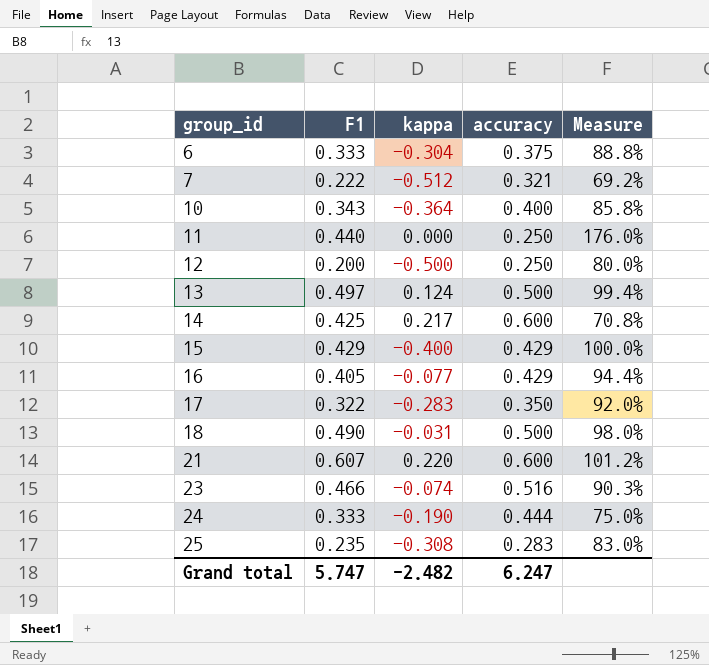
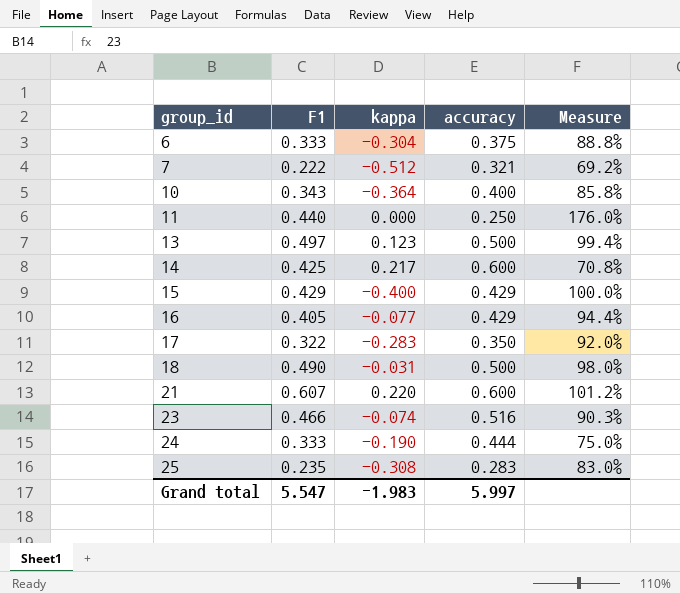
row 12: 0.200 | -0.500 | 0.250 | 80.0% -> none
13 | kappa: 0.124 -> 0.123
Grand total | F1: 5.747 -> 5.547
Grand total | kappa: -2.482 -> -1.983
Grand total | accuracy: 6.247 -> 5.997

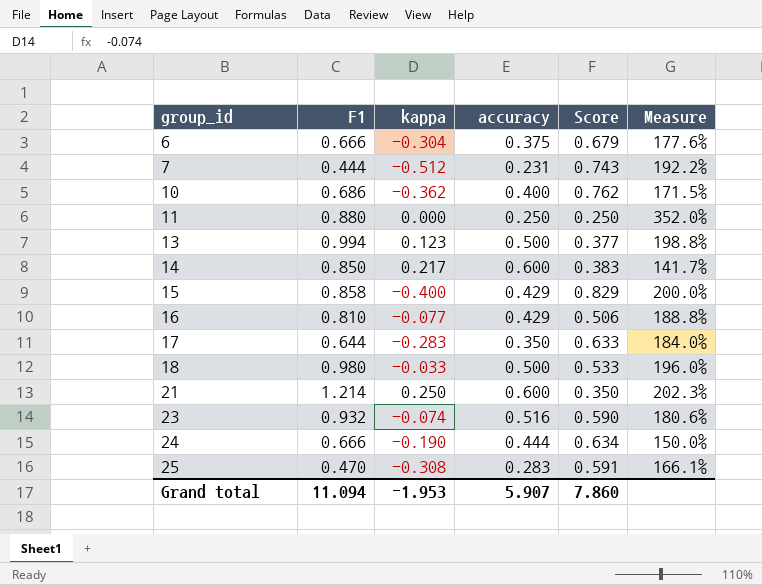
column Score | formula: none -> [accuracy] - [kappa]
6 | F1: 0.333 -> 0.666
6 | Measure: 88.8% -> 177.6%
7 | F1: 0.222 -> 0.444
7 | accuracy: 0.321 -> 0.231
7 | Measure: 69.2% -> 192.2%
10 | F1: 0.343 -> 0.686
10 | kappa: -0.364 -> -0.362
10 | Measure: 85.8% -> 171.5%
11 | F1: 0.440 -> 0.880
11 | Measure: 176.0% -> 352.0%
13 | F1: 0.497 -> 0.994
13 | Measure: 99.4% -> 198.8%
14 | F1: 0.425 -> 0.850
14 | Measure: 70.8% -> 141.7%
15 | F1: 0.429 -> 0.858
15 | Measure: 100.0% -> 200.0%
16 | F1: 0.405 -> 0.810
16 | Measure: 94.4% -> 188.8%
17 | F1: 0.322 -> 0.644
17 | Measure: 92.0% -> 184.0%
18 | F1: 0.490 -> 0.980
18 | kappa: -0.031 -> -0.033
18 | Measure: 98.0% -> 196.0%
21 | F1: 0.607 -> 1.214
21 | kappa: 0.220 -> 0.250
21 | Measure: 101.2% -> 202.3%
23 | F1: 0.466 -> 0.932
23 | Measure: 90.3% -> 180.6%
24 | F1: 0.333 -> 0.666
24 | Measure: 75.0% -> 150.0%
25 | F1: 0.235 -> 0.470
25 | Measure: 83.0% -> 166.1%
Grand total | F1: 5.547 -> 11.094
Grand total | kappa: -1.983 -> -1.953
Grand total | accuracy: 5.997 -> 5.907

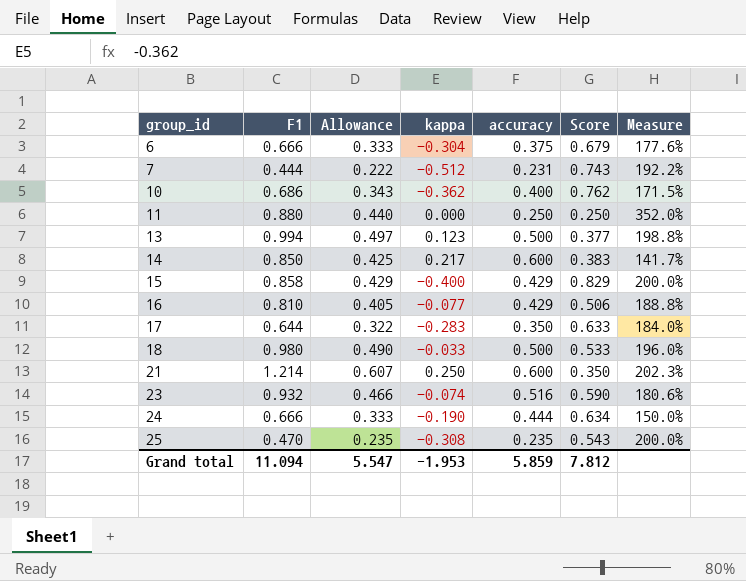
column Allowance | formula: none -> [F1] * 0.5
25 | accuracy: 0.283 -> 0.235
25 | Score: 0.591 -> 0.543
25 | Measure: 166.1% -> 200.0%
Grand total | accuracy: 5.907 -> 5.859
Grand total | Score: 7.860 -> 7.812

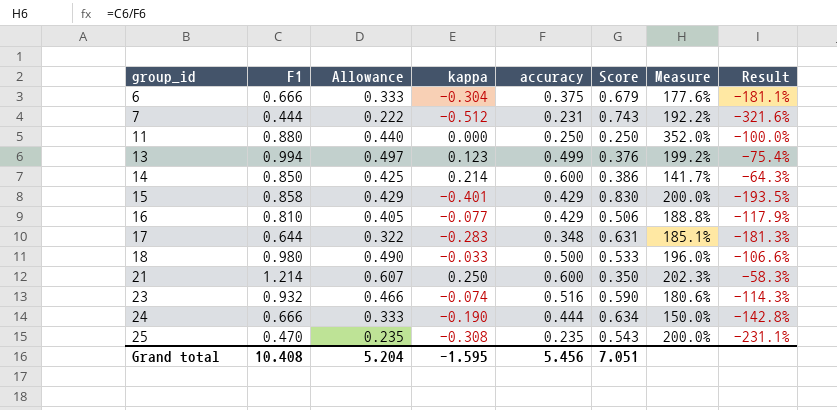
column Result | formula: none -> ([kappa] - [accuracy]) / [accuracy]
row 10: 0.686 | 0.343 | -0.362 | 0.400 | 0.762 | 171.5% -> none
13 | accuracy: 0.500 -> 0.499
13 | Score: 0.377 -> 0.376
13 | Measure: 198.8% -> 199.2%
14 | kappa: 0.217 -> 0.214
14 | Score: 0.383 -> 0.386
15 | kappa: -0.400 -> -0.401
15 | Score: 0.829 -> 0.830
17 | accuracy: 0.350 -> 0.348
17 | Score: 0.633 -> 0.631
17 | Measure: 184.0% -> 185.1%
Grand total | F1: 11.094 -> 10.408
Grand total | Allowance: 5.547 -> 5.204
Grand total | kappa: -1.953 -> -1.595
Grand total | accuracy: 5.859 -> 5.456
Grand total | Score: 7.812 -> 7.051

